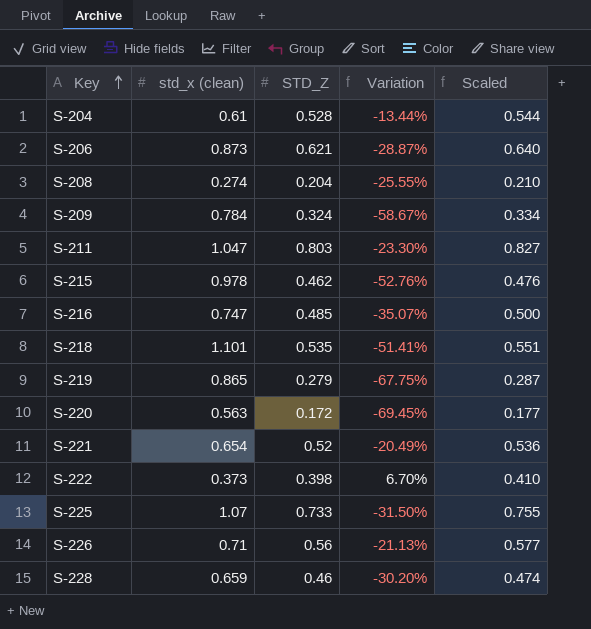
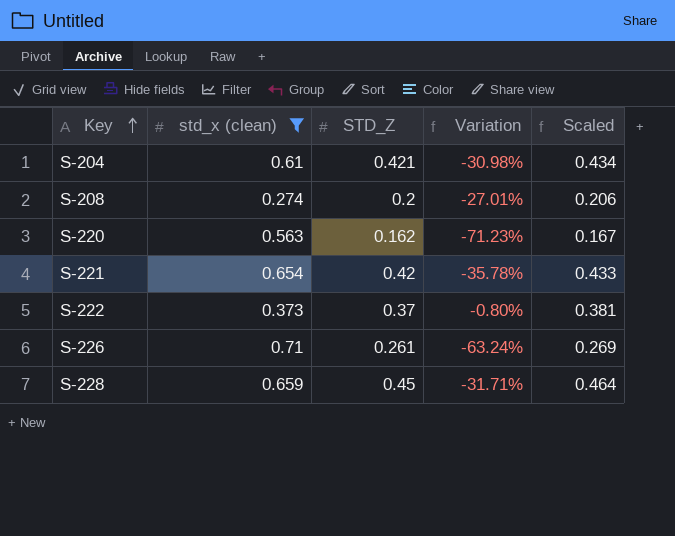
filter: none -> std_x (clean) <= 0.71
S-204 | STD_Z: 0.528 -> 0.421
S-204 | Variation: -13.44% -> -30.98%
S-204 | Scaled: 0.544 -> 0.434
S-208 | STD_Z: 0.204 -> 0.2
S-208 | Variation: -25.55% -> -27.01%
S-208 | Scaled: 0.210 -> 0.206
S-220 | STD_Z: 0.172 -> 0.162
S-220 | Variation: -69.45% -> -71.23%
S-220 | Scaled: 0.177 -> 0.167
S-221 | STD_Z: 0.52 -> 0.42
S-221 | Variation: -20.49% -> -35.78%
S-221 | Scaled: 0.536 -> 0.433
S-222 | STD_Z: 0.398 -> 0.37
S-222 | Variation: 6.70% -> -0.80%
S-222 | Scaled: 0.410 -> 0.381
S-226 | STD_Z: 0.56 -> 0.261
S-226 | Variation: -21.13% -> -63.24%
S-226 | Scaled: 0.577 -> 0.269
S-228 | STD_Z: 0.46 -> 0.45
S-228 | Variation: -30.20% -> -31.71%
S-228 | Scaled: 0.474 -> 0.464

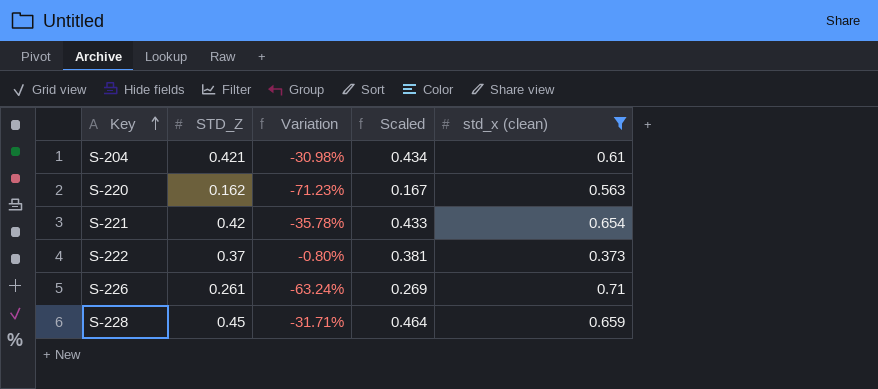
column std_x (clean) | position: 2 -> 5
row S-208: 0.274 | 0.2 | -27.01% | 0.206 -> none

